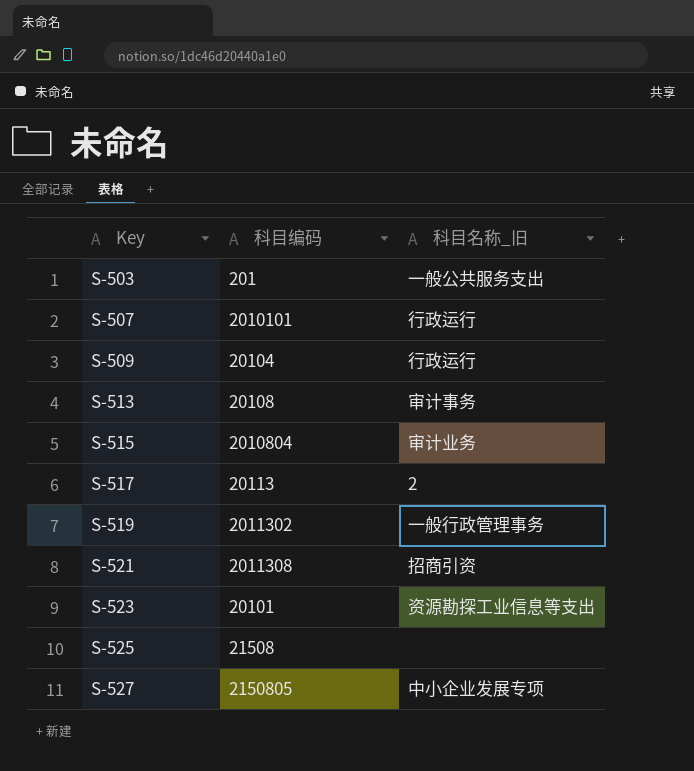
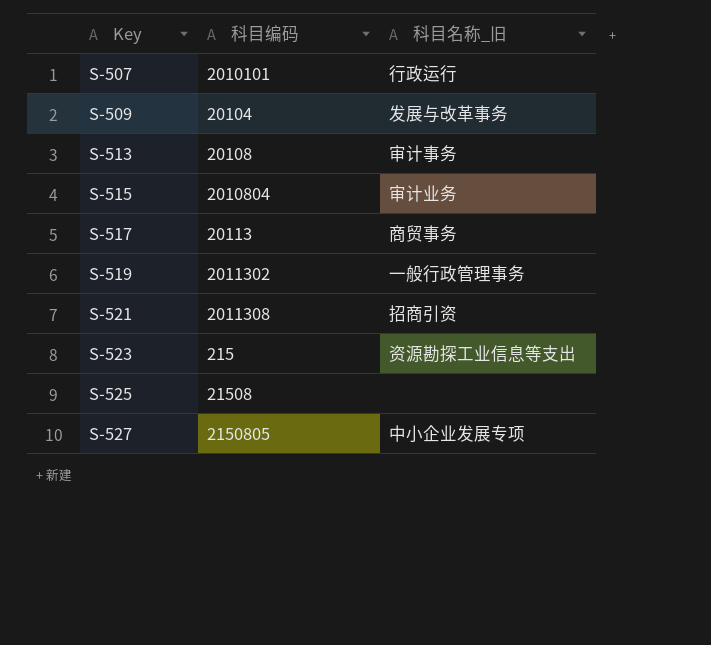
row S-503: 201 | 一般公共服务支出 -> none
S-509 | 科目名称_旧: 行政运行 -> 发展与改革事务
S-517 | 科目名称_旧: 2 -> 商贸事务
S-523 | 科目编码: 20101 -> 215

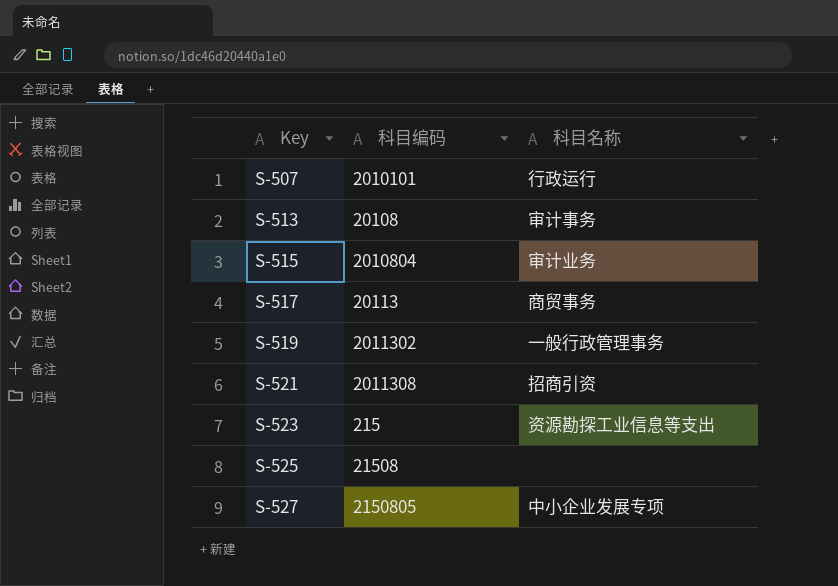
column name: 科目名称_旧 -> 科目名称
row S-509: 20104 | 发展与改革事务 -> none

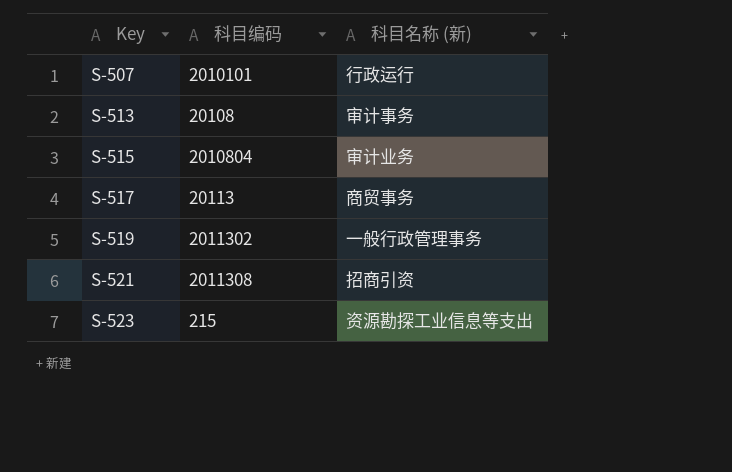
column name: 科目名称 -> 科目名称 (新)
row S-525: 21508 | none -> none
row S-527: 2150805 | 中小企业发展专项 -> none

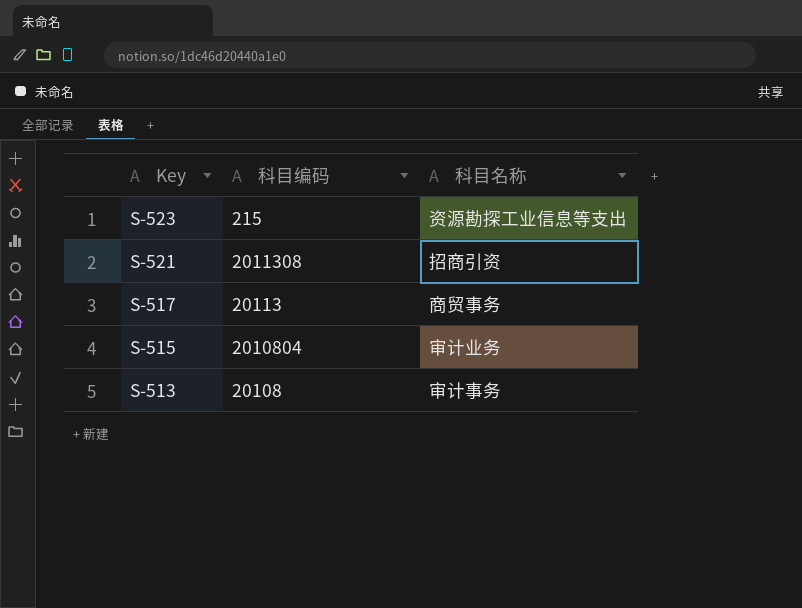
row order: Key ascending -> Key descending
column name: 科目名称 (新) -> 科目名称
row S-507: 2010101 | 行政运行 -> none
row S-519: 2011302 | 一般行政管理事务 -> none

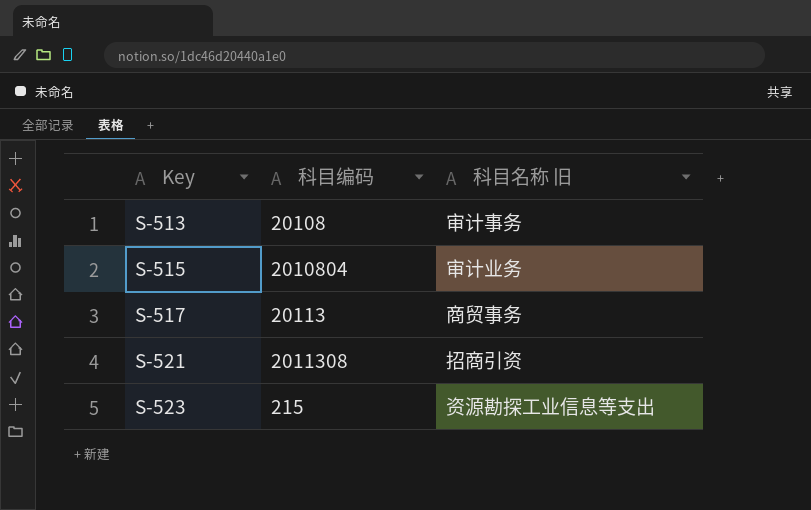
row order: Key descending -> Key ascending
column name: 科目名称 -> 科目名称 旧

